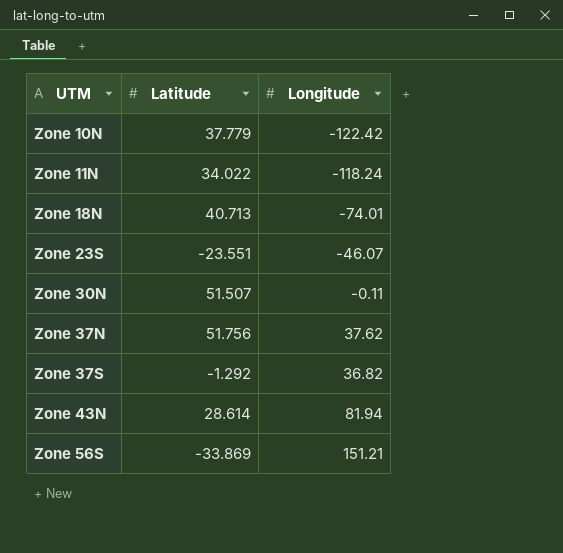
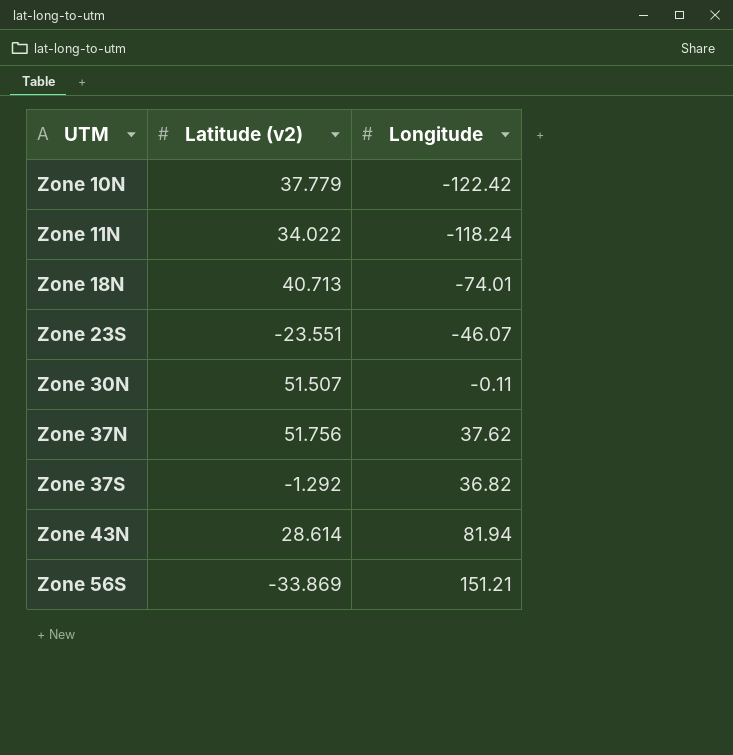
column name: Latitude -> Latitude (v2)

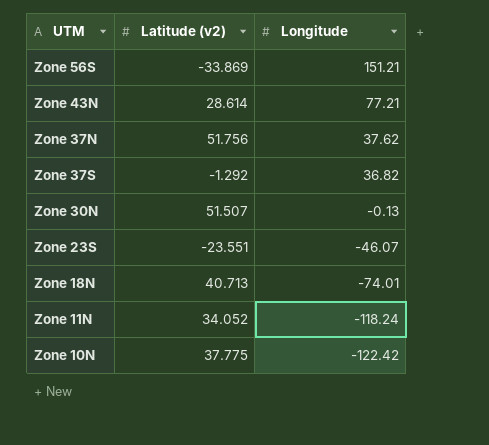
row order: UTM ascending -> Longitude descending
Zone 43N | Longitude: 81.94 -> 77.21
Zone 30N | Longitude: -0.11 -> -0.13
Zone 11N | Latitude (v2): 34.022 -> 34.052
Zone 10N | Latitude (v2): 37.779 -> 37.775

